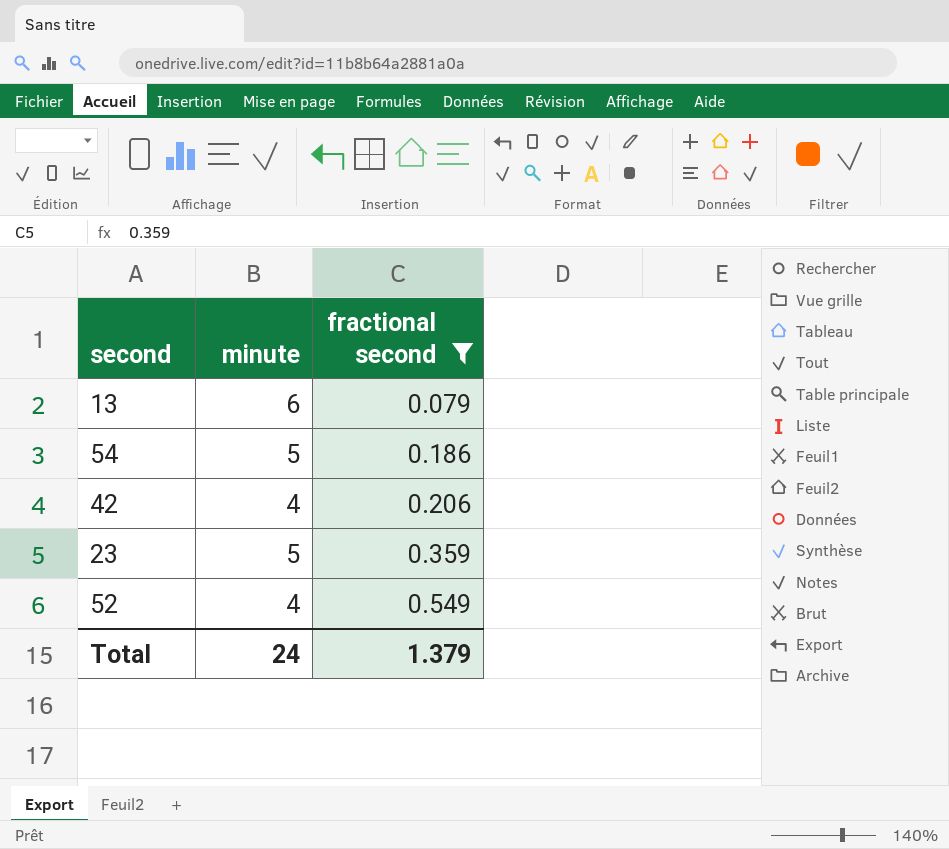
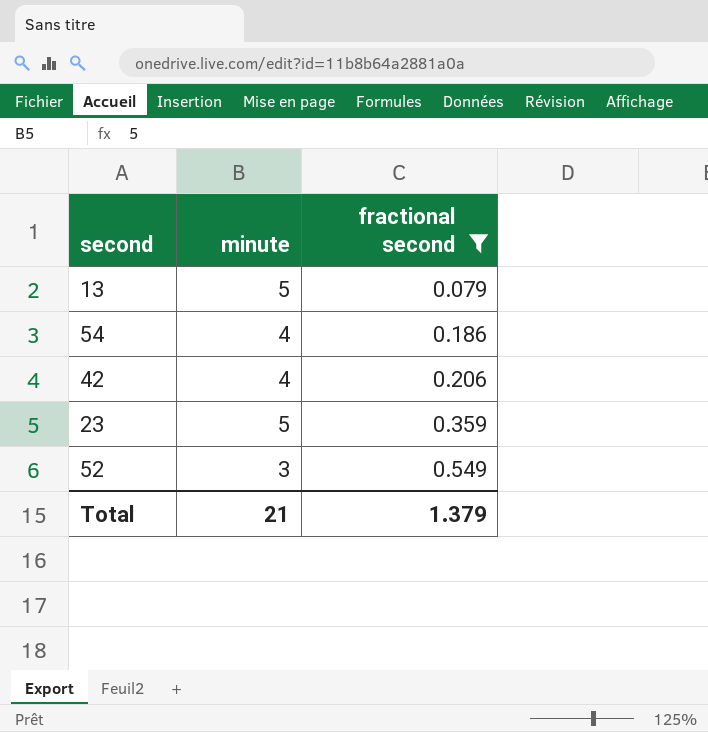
13 | minute: 6 -> 5
54 | minute: 5 -> 4
52 | minute: 4 -> 3
Total | minute: 24 -> 21

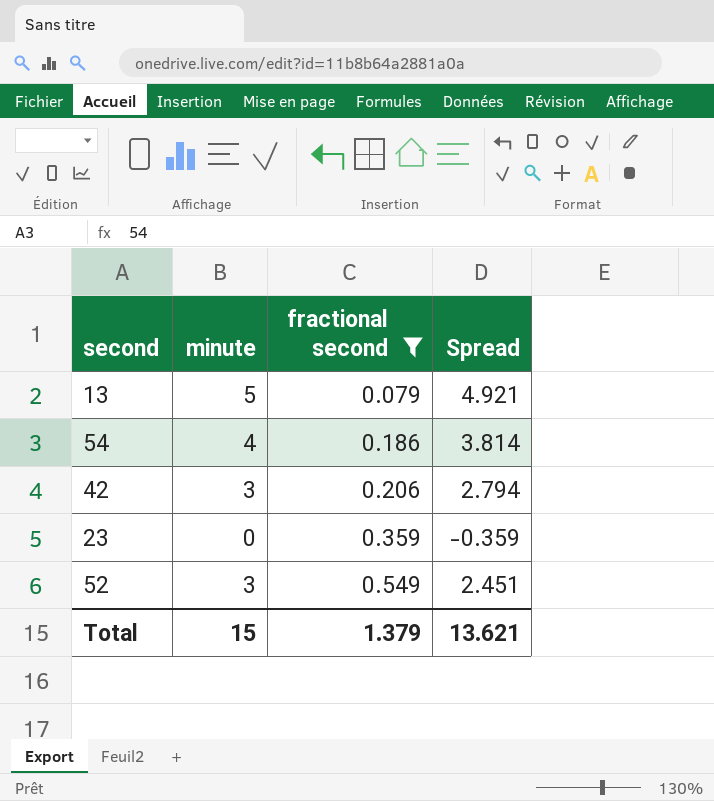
column Spread | formula: none -> [minute] - [fractional second]
42 | minute: 4 -> 3
23 | minute: 5 -> 0
Total | minute: 21 -> 15

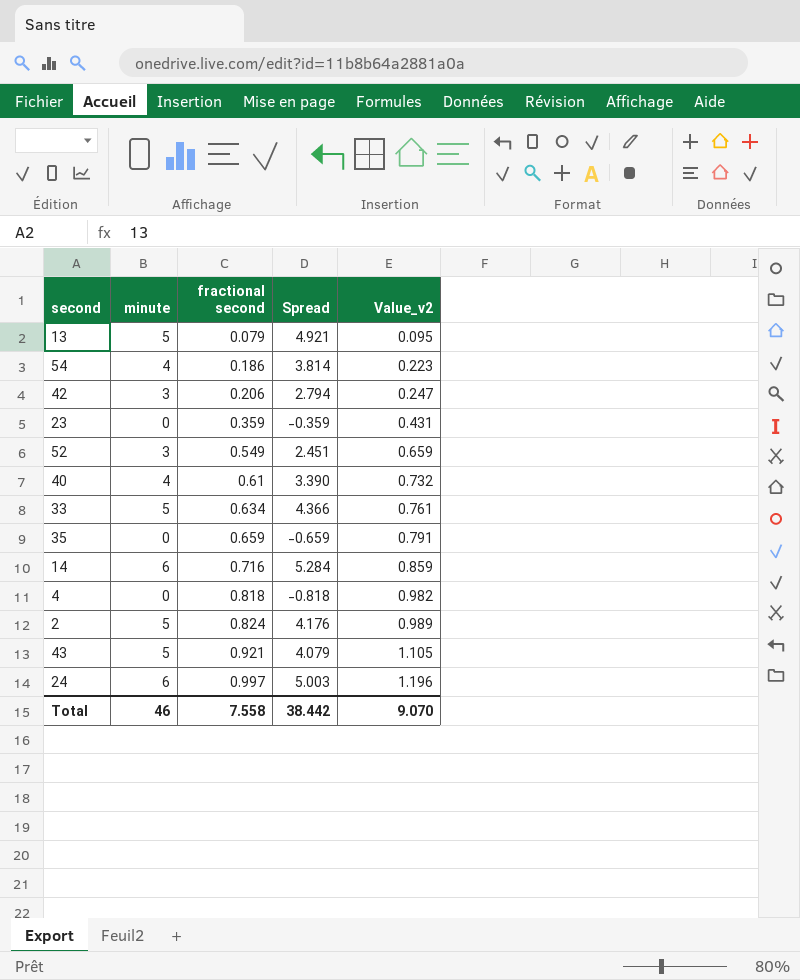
filter: fractional second <= 0.549 -> none
column Value_v2 | formula: none -> [fractional second] * 1.2
Total | minute: 15 -> 46
Total | fractional second: 1.379 -> 7.558
Total | Spread: 13.621 -> 38.442

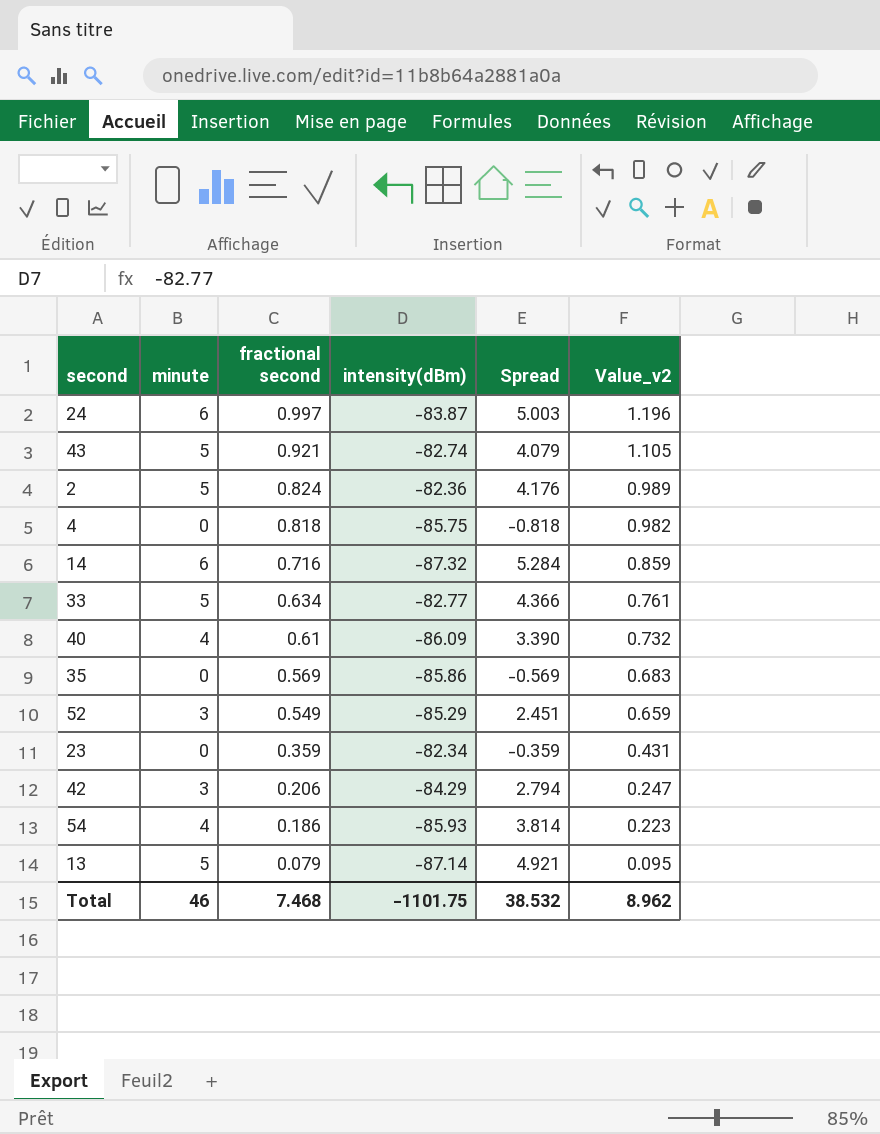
row order: fractional second ascending -> fractional second descending
column intensity(dBm) | position: none -> 4
35 | fractional second: 0.659 -> 0.569
35 | Spread: -0.659 -> -0.569
35 | Value_v2: 0.791 -> 0.683
Total | fractional second: 7.558 -> 7.468
Total | Spread: 38.442 -> 38.532
Total | Value_v2: 9.070 -> 8.962

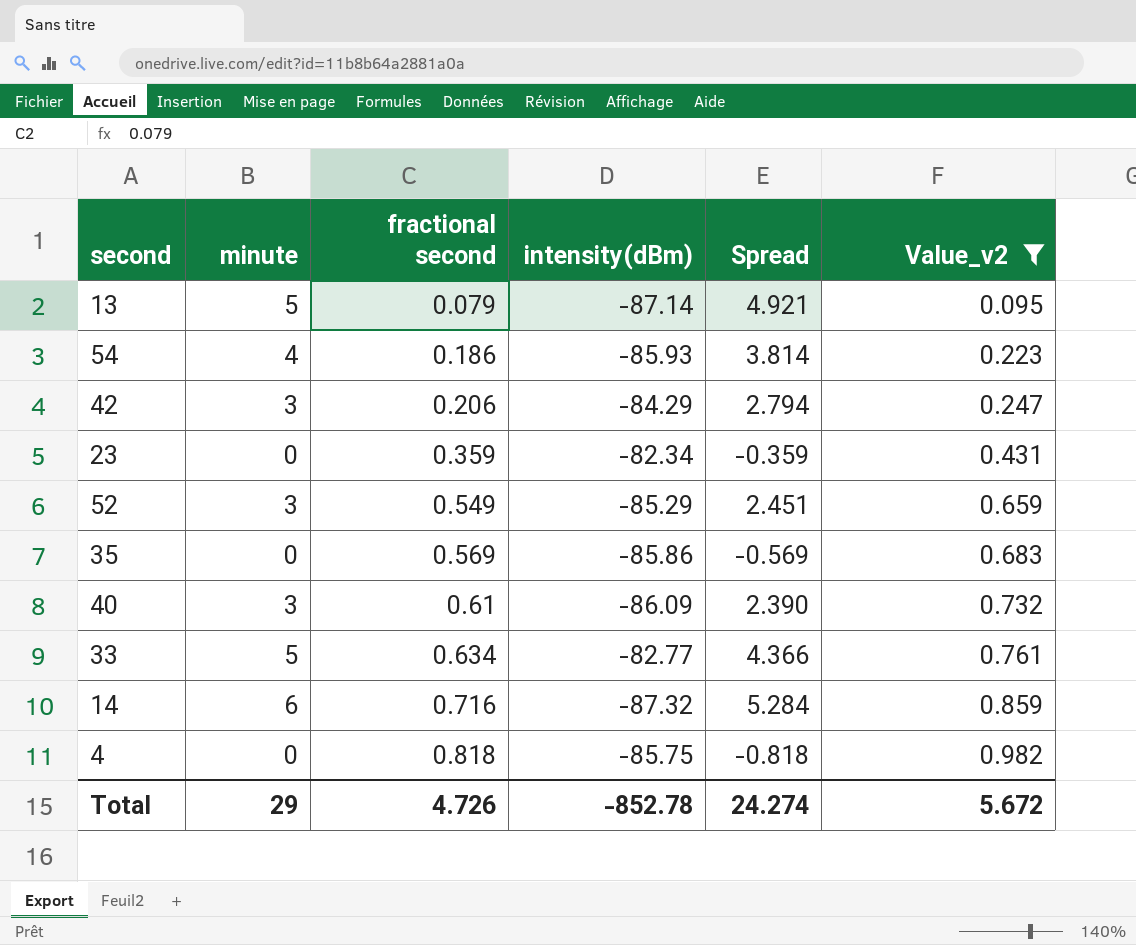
filter: none -> Value_v2 <= 0.982
row order: fractional second descending -> fractional second ascending
40 | minute: 4 -> 3
40 | Spread: 3.390 -> 2.390
Total | minute: 46 -> 29
Total | fractional second: 7.468 -> 4.726
Total | intensity(dBm): -1101.75 -> -852.78
Total | Spread: 38.532 -> 24.274
Total | Value_v2: 8.962 -> 5.672

